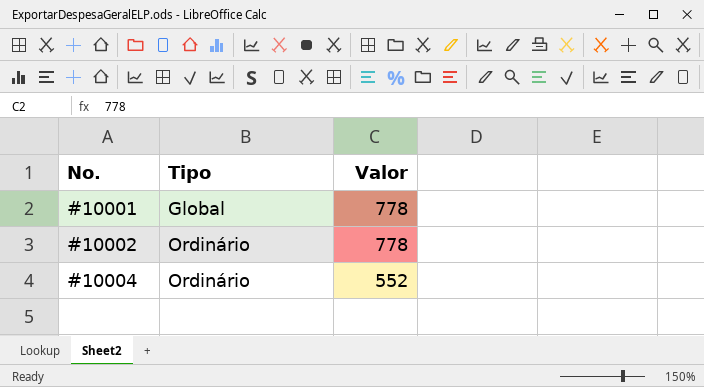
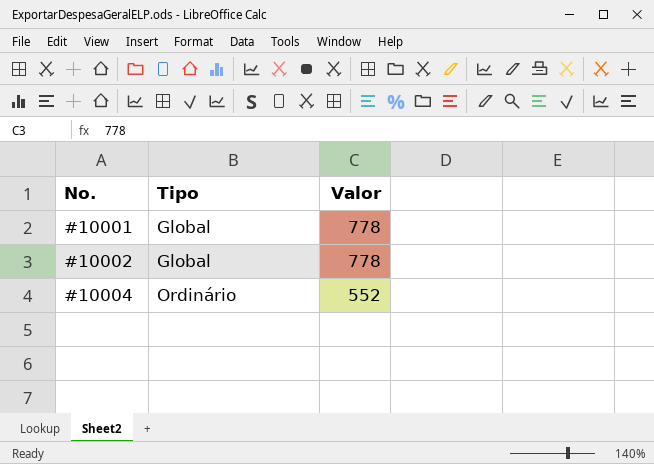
#10002 | Tipo: Ordinário -> Global

